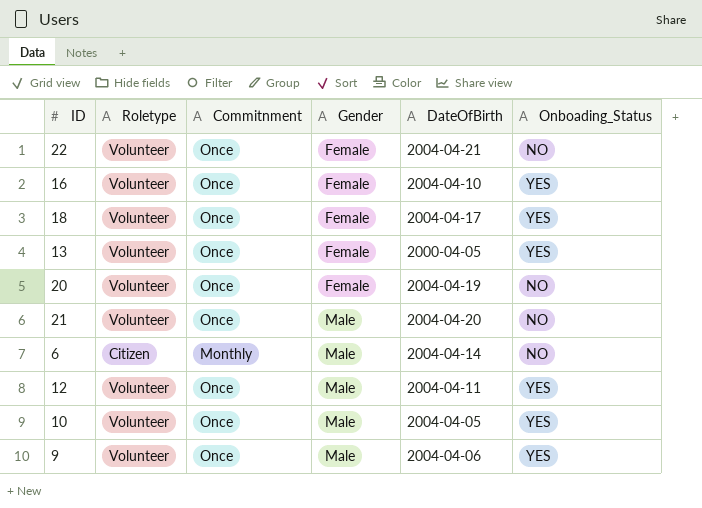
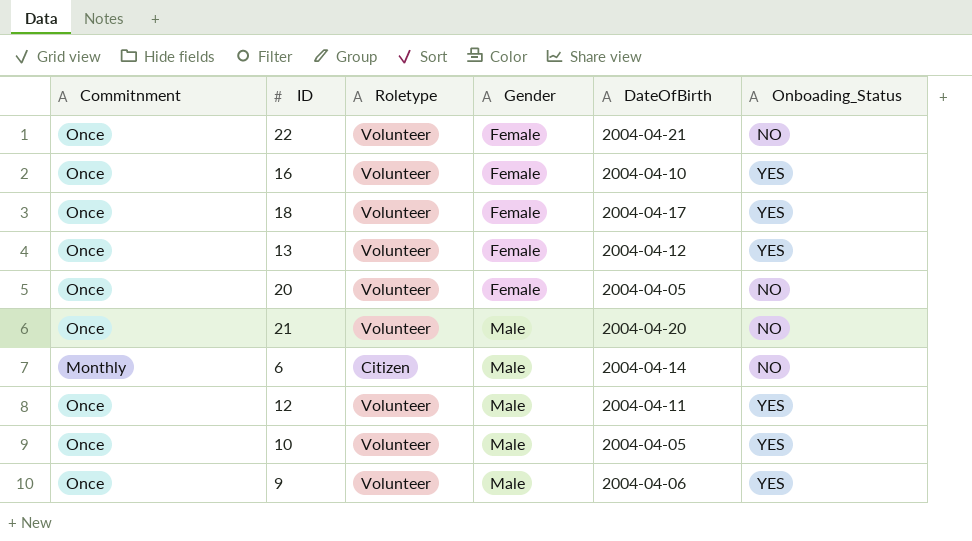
column Commitnment | position: 3 -> 1
13 | DateOfBirth: 2000-04-05 -> 2004-04-12
20 | DateOfBirth: 2004-04-19 -> 2004-04-05

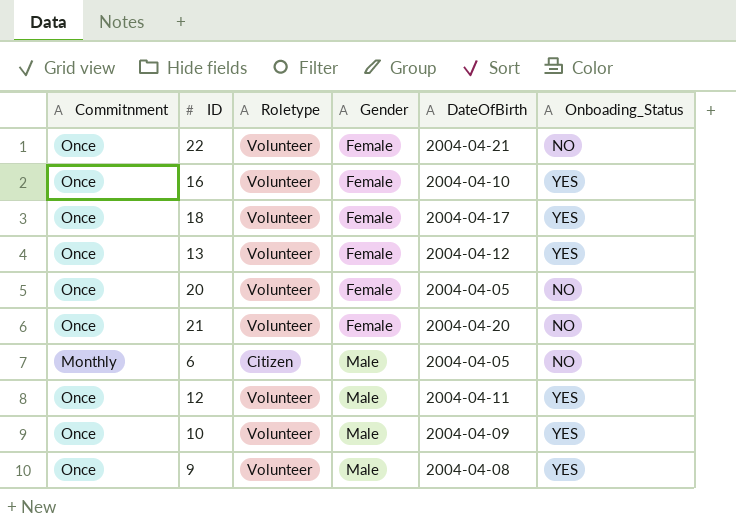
21 | Gender: Male -> Female
6 | DateOfBirth: 2004-04-14 -> 2004-04-05
10 | DateOfBirth: 2004-04-05 -> 2004-04-09
9 | DateOfBirth: 2004-04-06 -> 2004-04-08

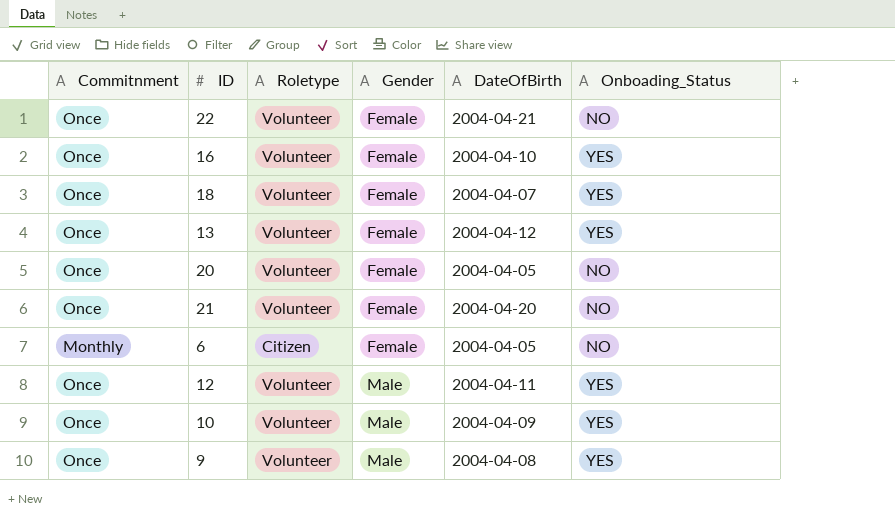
18 | DateOfBirth: 2004-04-17 -> 2004-04-07
6 | Gender: Male -> Female

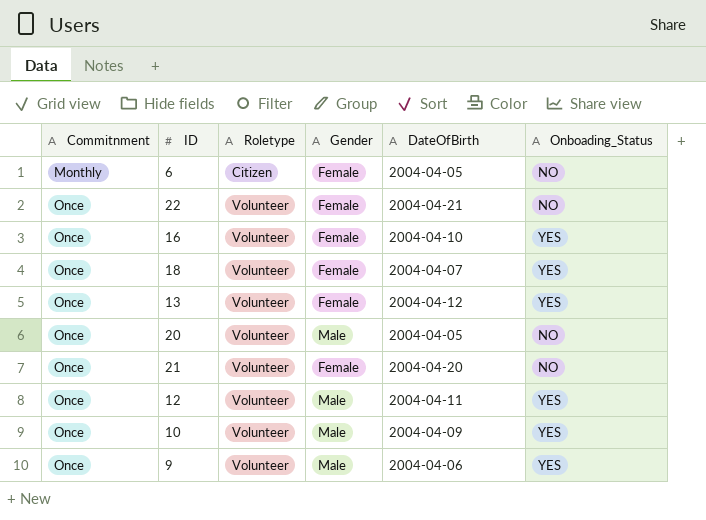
row order: Gender ascending -> Commitnment ascending
20 | Gender: Female -> Male
9 | DateOfBirth: 2004-04-08 -> 2004-04-06

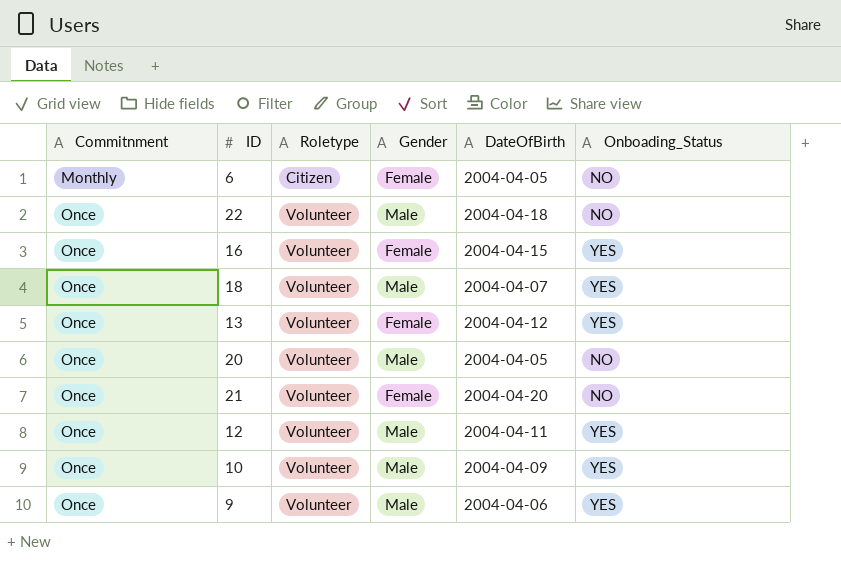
22 | Gender: Female -> Male
22 | DateOfBirth: 2004-04-21 -> 2004-04-18
16 | DateOfBirth: 2004-04-10 -> 2004-04-15
18 | Gender: Female -> Male

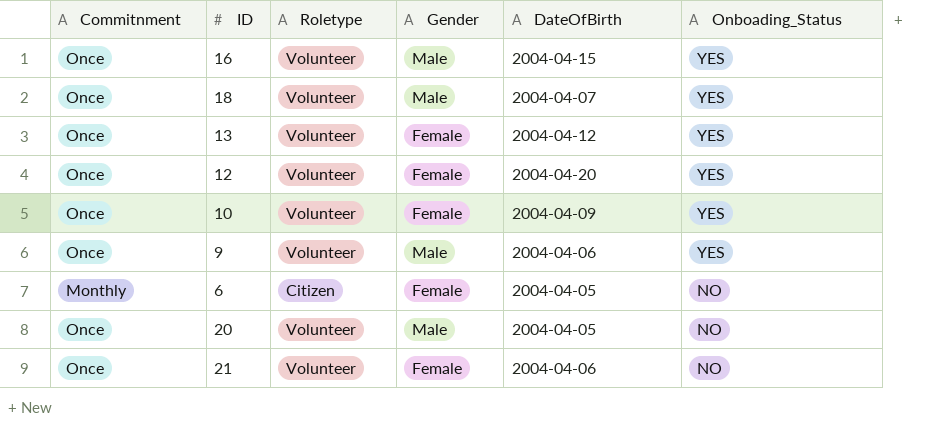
row order: Commitnment ascending -> Onboading_Status descending
row 22: Once | Volunteer | Male | 2004-04-18 | NO -> none
16 | Gender: Female -> Male
12 | Gender: Male -> Female
12 | DateOfBirth: 2004-04-11 -> 2004-04-20
10 | Gender: Male -> Female
21 | DateOfBirth: 2004-04-20 -> 2004-04-06

